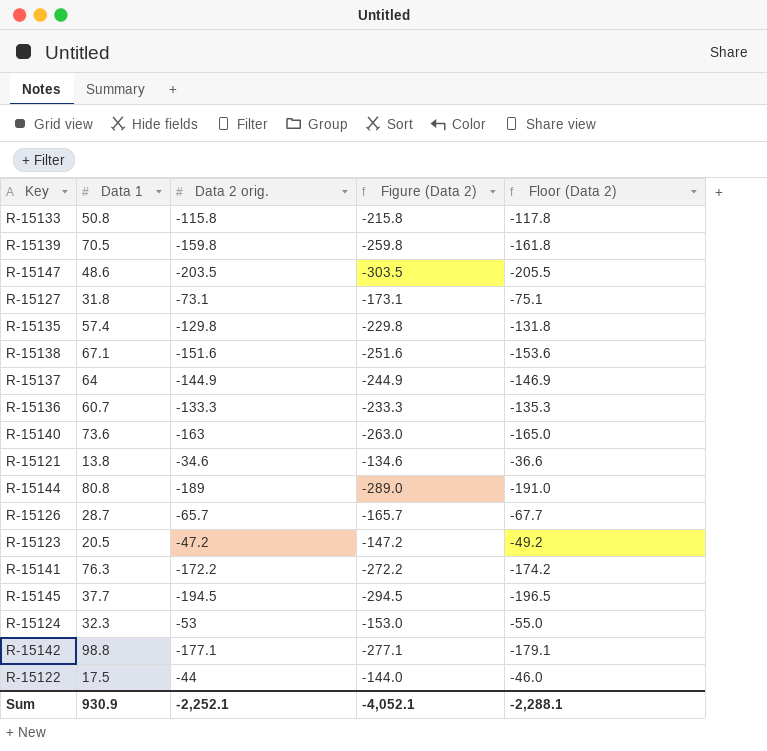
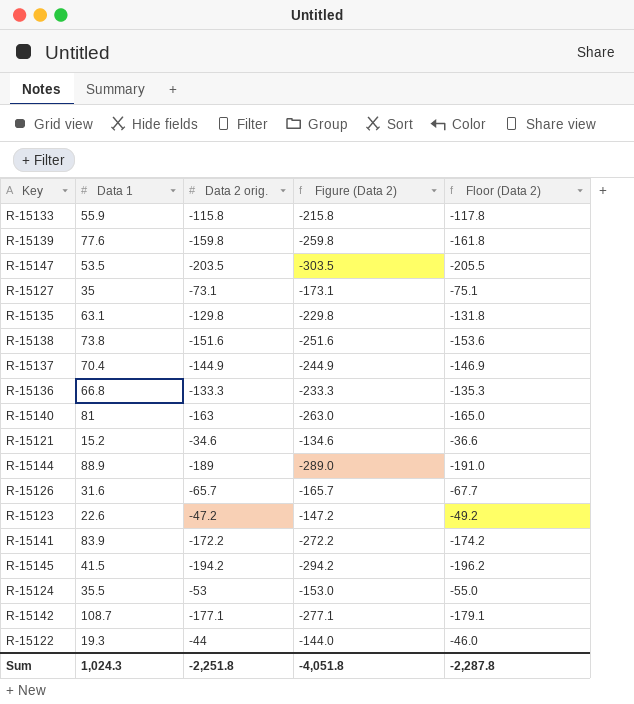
R-15133 | Data 1: 50.8 -> 55.9
R-15139 | Data 1: 70.5 -> 77.6
R-15147 | Data 1: 48.6 -> 53.5
R-15127 | Data 1: 31.8 -> 35
R-15135 | Data 1: 57.4 -> 63.1
R-15138 | Data 1: 67.1 -> 73.8
R-15137 | Data 1: 64 -> 70.4
R-15136 | Data 1: 60.7 -> 66.8
R-15140 | Data 1: 73.6 -> 81
R-15121 | Data 1: 13.8 -> 15.2
R-15144 | Data 1: 80.8 -> 88.9
R-15126 | Data 1: 28.7 -> 31.6
R-15123 | Data 1: 20.5 -> 22.6
R-15141 | Data 1: 76.3 -> 83.9
R-15145 | Data 1: 37.7 -> 41.5
R-15145 | Data 2 orig.: -194.5 -> -194.2
R-15145 | Figure (Data 2): -294.5 -> -294.2
R-15145 | Floor (Data 2): -196.5 -> -196.2
R-15124 | Data 1: 32.3 -> 35.5
R-15142 | Data 1: 98.8 -> 108.7
R-15122 | Data 1: 17.5 -> 19.3
Sum | Data 1: 930.9 -> 1,024.3
Sum | Data 2 orig.: -2,252.1 -> -2,251.8
Sum | Figure (Data 2): -4,052.1 -> -4,051.8
Sum | Floor (Data 2): -2,288.1 -> -2,287.8

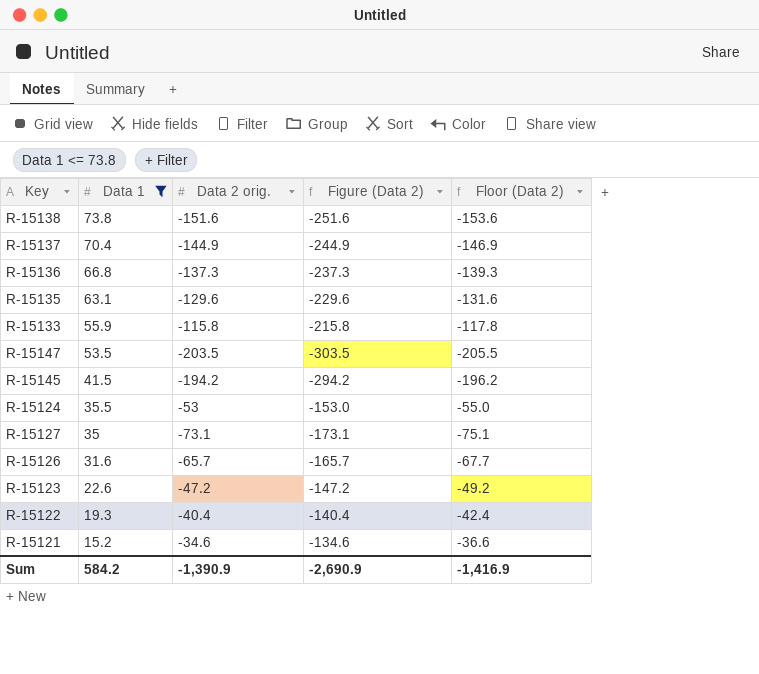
filter: none -> Data 1 <= 73.8
row order: none -> Data 1 descending
R-15136 | Data 2 orig.: -133.3 -> -137.3
R-15136 | Figure (Data 2): -233.3 -> -237.3
R-15136 | Floor (Data 2): -135.3 -> -139.3
R-15135 | Data 2 orig.: -129.8 -> -129.6
R-15135 | Figure (Data 2): -229.8 -> -229.6
R-15135 | Floor (Data 2): -131.8 -> -131.6
R-15122 | Data 2 orig.: -44 -> -40.4
R-15122 | Figure (Data 2): -144.0 -> -140.4
R-15122 | Floor (Data 2): -46.0 -> -42.4
Sum | Data 1: 1,024.3 -> 584.2
Sum | Data 2 orig.: -2,251.8 -> -1,390.9
Sum | Figure (Data 2): -4,051.8 -> -2,690.9
Sum | Floor (Data 2): -2,287.8 -> -1,416.9

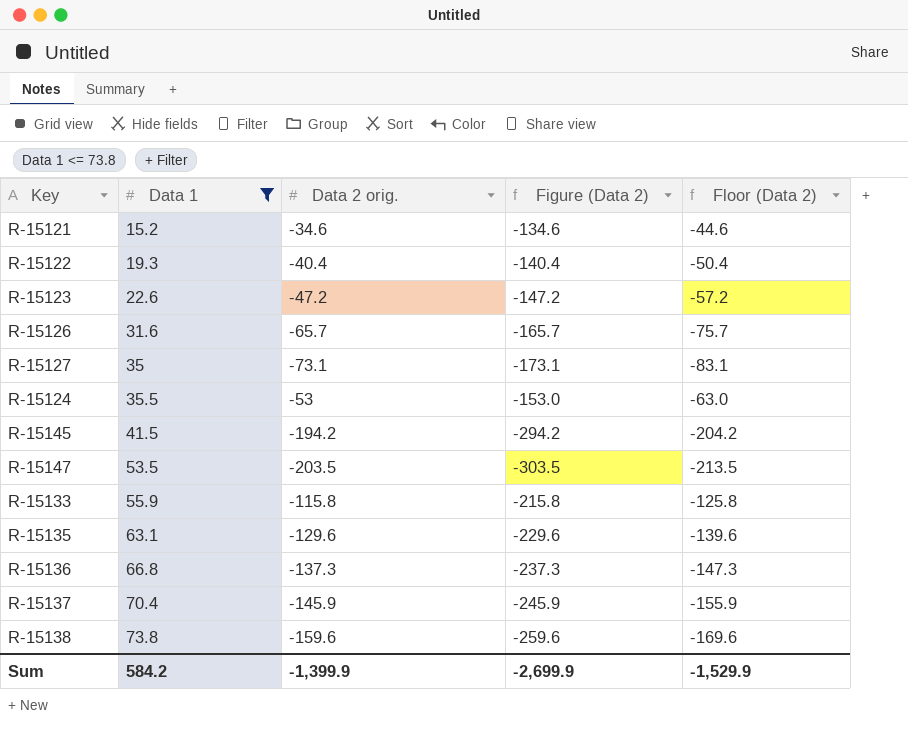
row order: Data 1 descending -> Data 1 ascending
column Floor (Data 2) | formula: [Data 2 orig.] - 2 -> [Data 2 orig.] - 10
R-15137 | Data 2 orig.: -144.9 -> -145.9
R-15137 | Figure (Data 2): -244.9 -> -245.9
R-15138 | Data 2 orig.: -151.6 -> -159.6
R-15138 | Figure (Data 2): -251.6 -> -259.6
Sum | Data 2 orig.: -1,390.9 -> -1,399.9
Sum | Figure (Data 2): -2,690.9 -> -2,699.9
Sum | Floor (Data 2): -1,416.9 -> -1,529.9

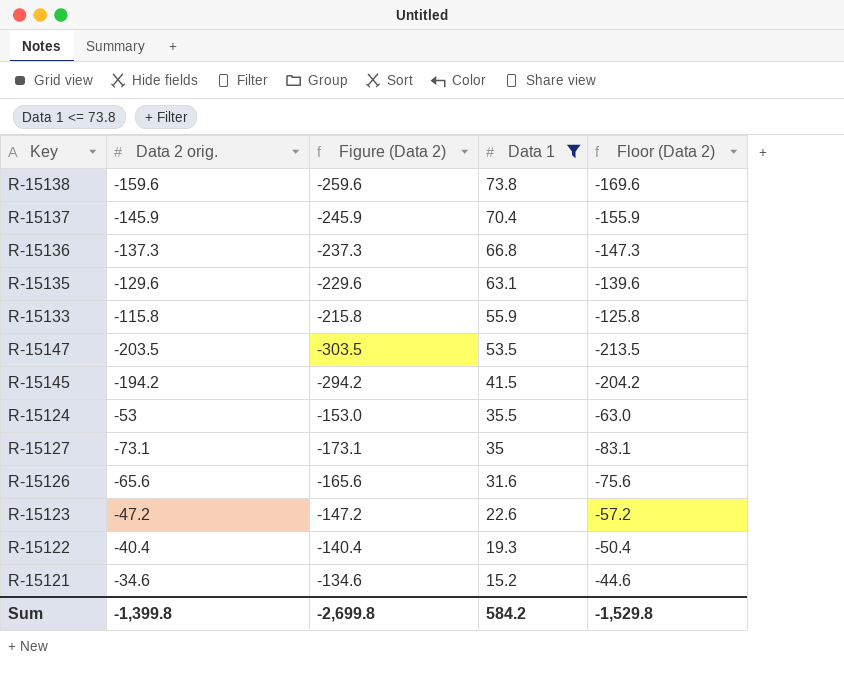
row order: Data 1 ascending -> Data 1 descending
column Data 1 | position: 2 -> 4
R-15126 | Data 2 orig.: -65.7 -> -65.6
R-15126 | Figure (Data 2): -165.7 -> -165.6
R-15126 | Floor (Data 2): -75.7 -> -75.6
Sum | Data 2 orig.: -1,399.9 -> -1,399.8
Sum | Figure (Data 2): -2,699.9 -> -2,699.8
Sum | Floor (Data 2): -1,529.9 -> -1,529.8

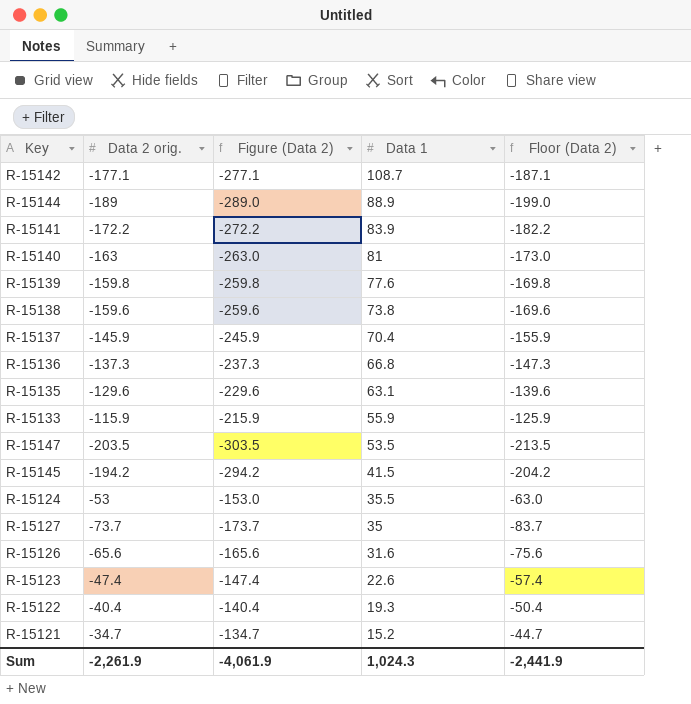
filter: Data 1 <= 73.8 -> none
R-15133 | Data 2 orig.: -115.8 -> -115.9
R-15133 | Figure (Data 2): -215.8 -> -215.9
R-15133 | Floor (Data 2): -125.8 -> -125.9
R-15127 | Data 2 orig.: -73.1 -> -73.7
R-15127 | Figure (Data 2): -173.1 -> -173.7
R-15127 | Floor (Data 2): -83.1 -> -83.7
R-15123 | Data 2 orig.: -47.2 -> -47.4
R-15123 | Figure (Data 2): -147.2 -> -147.4
R-15123 | Floor (Data 2): -57.2 -> -57.4
R-15121 | Data 2 orig.: -34.6 -> -34.7
R-15121 | Figure (Data 2): -134.6 -> -134.7
R-15121 | Floor (Data 2): -44.6 -> -44.7
Sum | Data 2 orig.: -1,399.8 -> -2,261.9
Sum | Figure (Data 2): -2,699.8 -> -4,061.9
Sum | Data 1: 584.2 -> 1,024.3
Sum | Floor (Data 2): -1,529.8 -> -2,441.9

